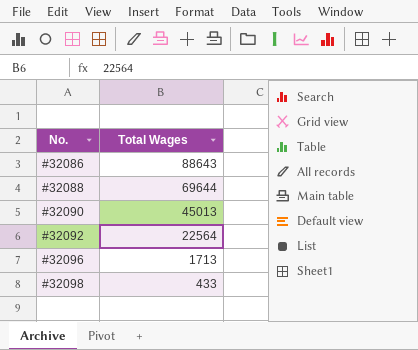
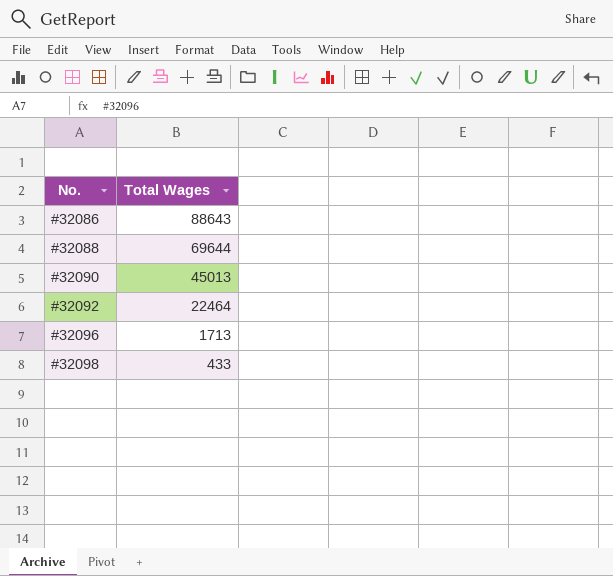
#32092 | Total Wages: 22564 -> 22464

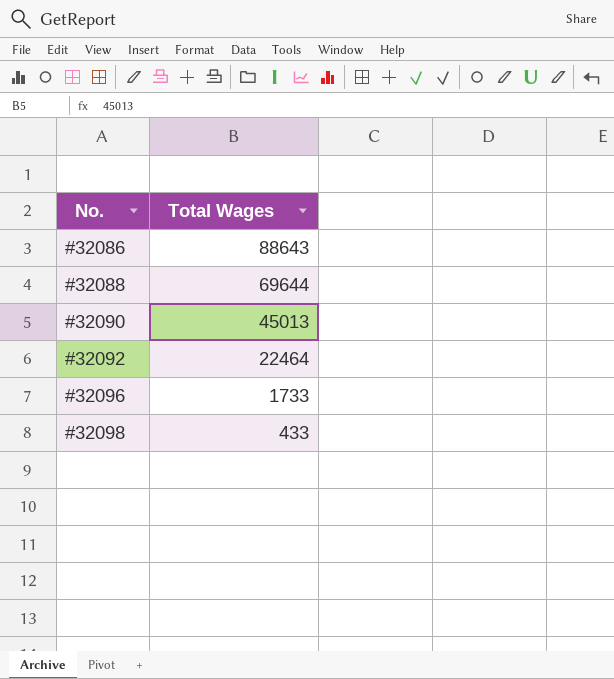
#32096 | Total Wages: 1713 -> 1733

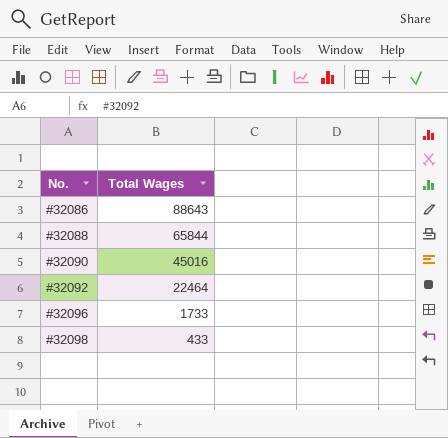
#32088 | Total Wages: 69644 -> 65844
#32090 | Total Wages: 45013 -> 45016

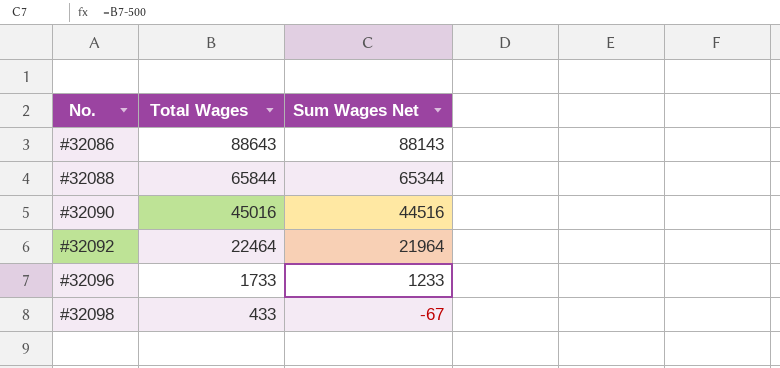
column Sum Wages Net | formula: none -> [Total Wages] - 500

